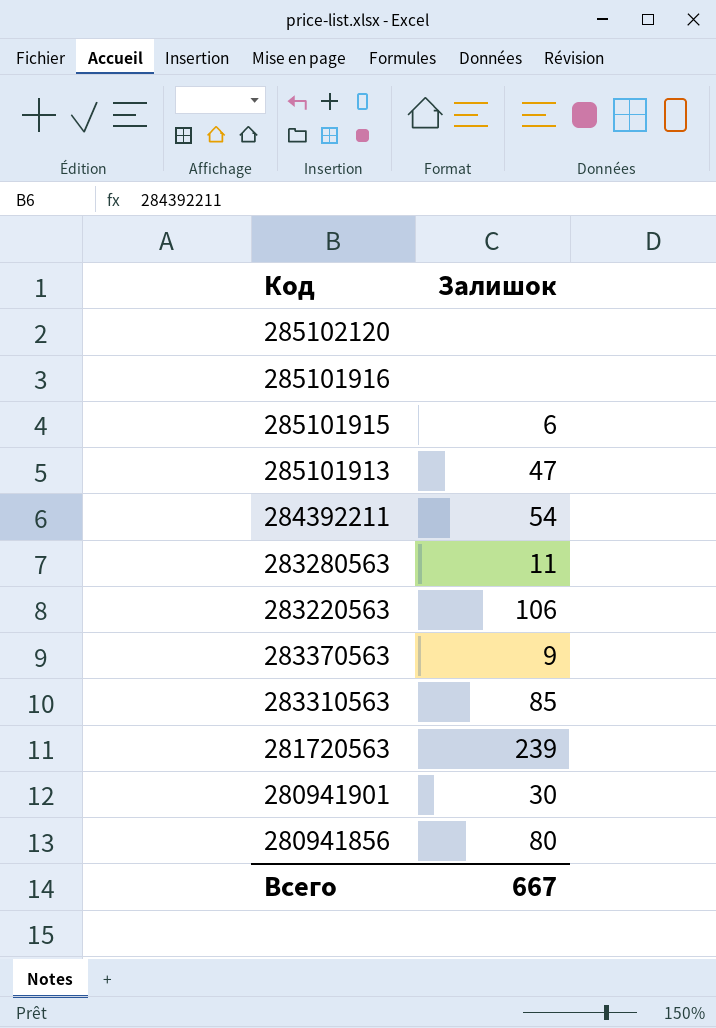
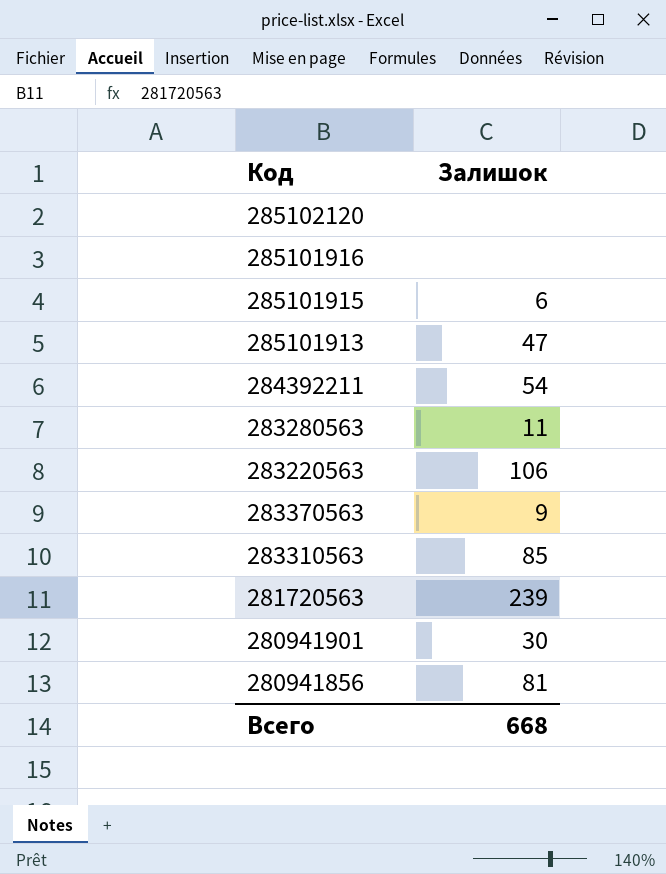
280941856 | Залишок: 80 -> 81
Всего | Залишок: 667 -> 668

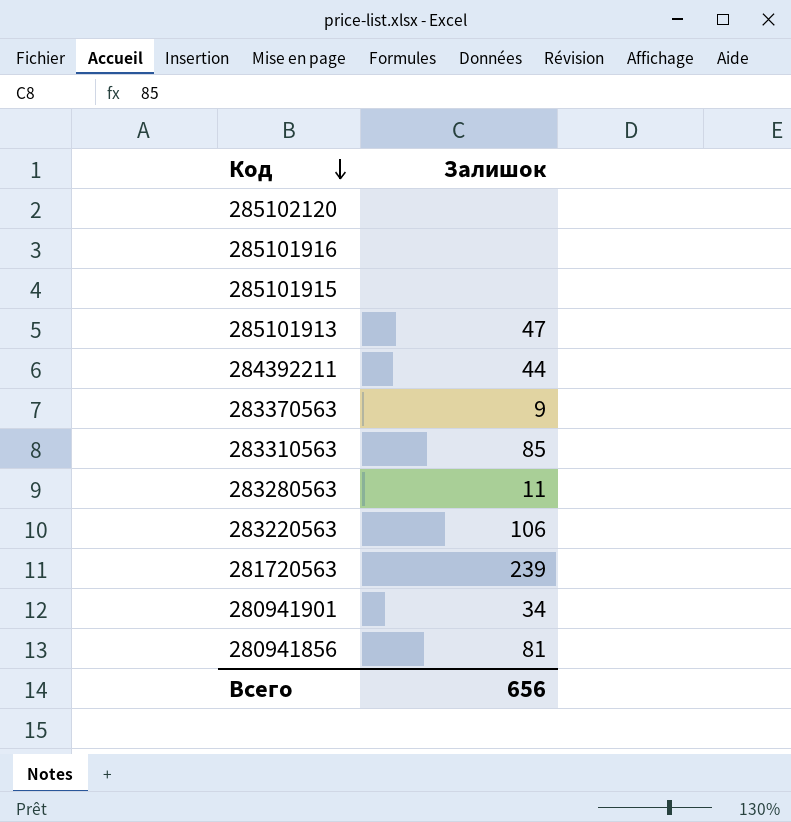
row order: none -> Код descending
285101915 | Залишок: 6 -> none
284392211 | Залишок: 54 -> 44
280941901 | Залишок: 30 -> 34
Всего | Залишок: 668 -> 656

